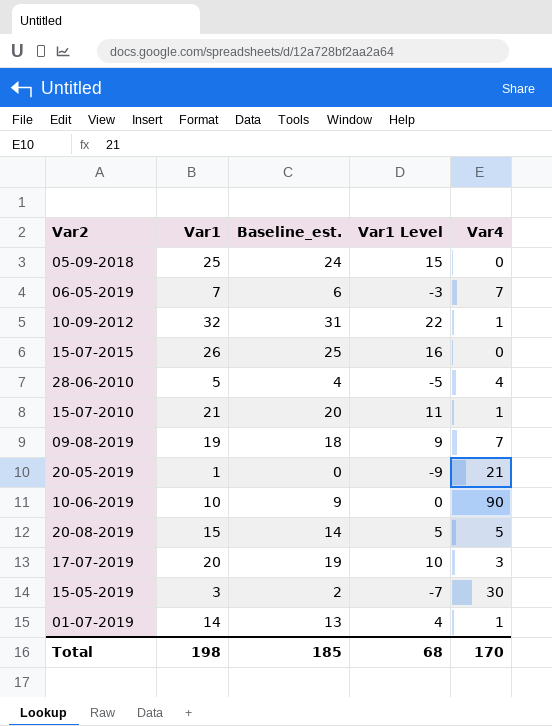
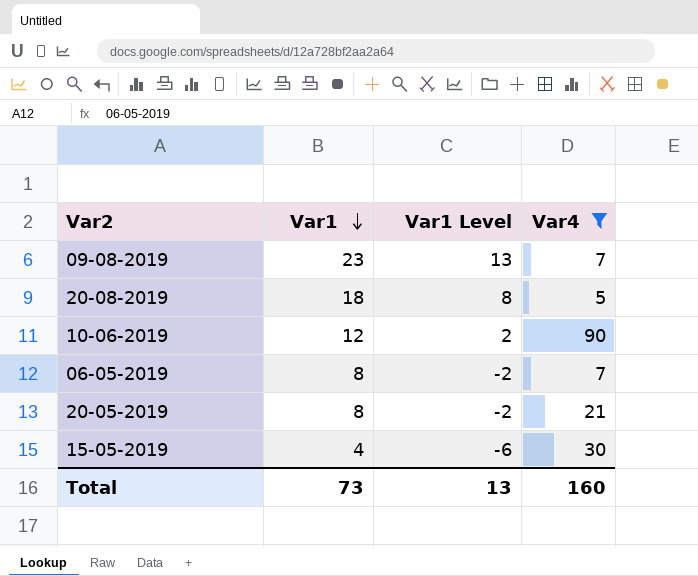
filter: none -> Var4 >= 5
row order: none -> Var1 descending
column Baseline_est. | formula: [Var1] - 1 -> none
09-08-2019 | Var1: 19 -> 23
09-08-2019 | Var1 Level: 9 -> 13
20-08-2019 | Var1: 15 -> 18
20-08-2019 | Var1 Level: 5 -> 8
10-06-2019 | Var1: 10 -> 12
10-06-2019 | Var1 Level: 0 -> 2
06-05-2019 | Var1: 7 -> 8
06-05-2019 | Var1 Level: -3 -> -2
20-05-2019 | Var1: 1 -> 8
20-05-2019 | Var1 Level: -9 -> -2
15-05-2019 | Var1: 3 -> 4
15-05-2019 | Var1 Level: -7 -> -6
Total | Var1: 198 -> 73
Total | Var1 Level: 68 -> 13
Total | Var4: 170 -> 160

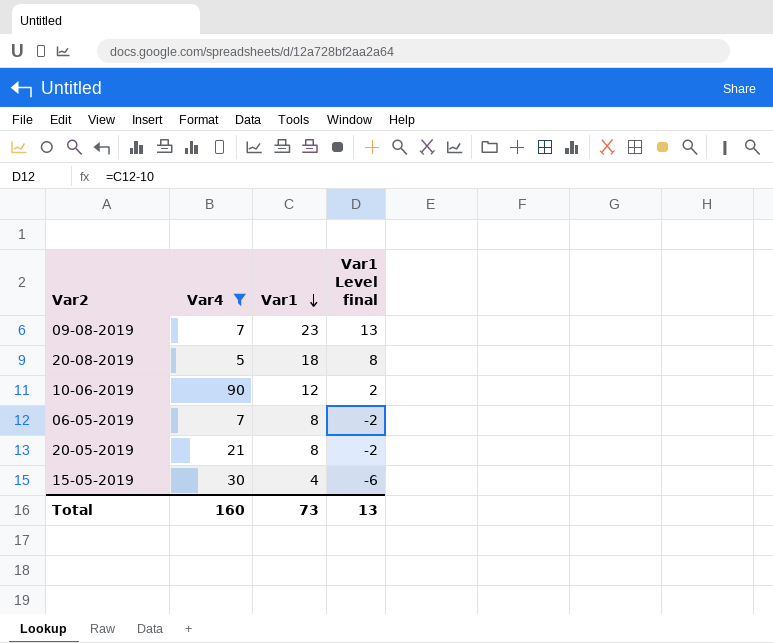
column Var4 | position: 4 -> 2
column name: Var1 Level -> Var1 Level final

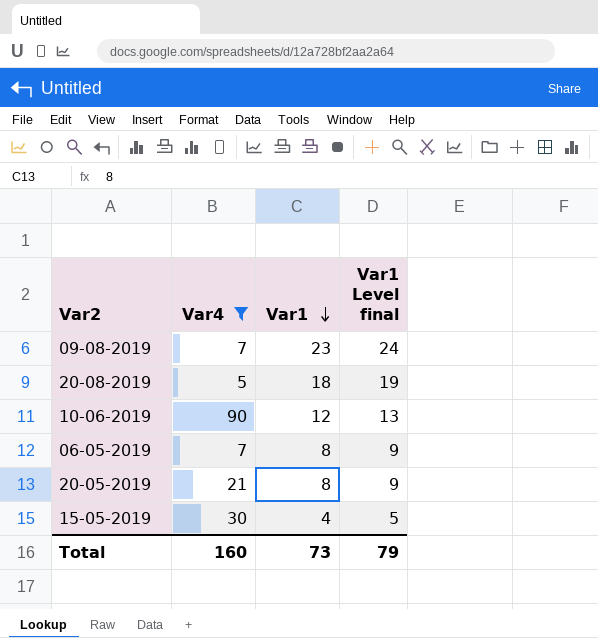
column Var1 Level final | formula: [Var1] - 10 -> [Var1] + 1
Total | Var1 Level final: 13 -> 79

